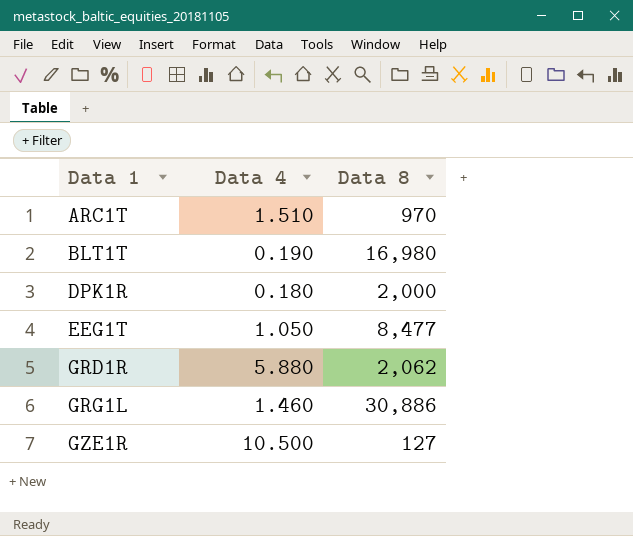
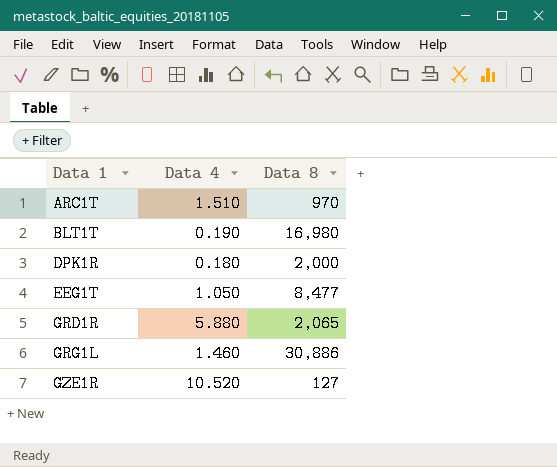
GRD1R | Data 8: 2,062 -> 2,065
GZE1R | Data 4: 10.500 -> 10.520

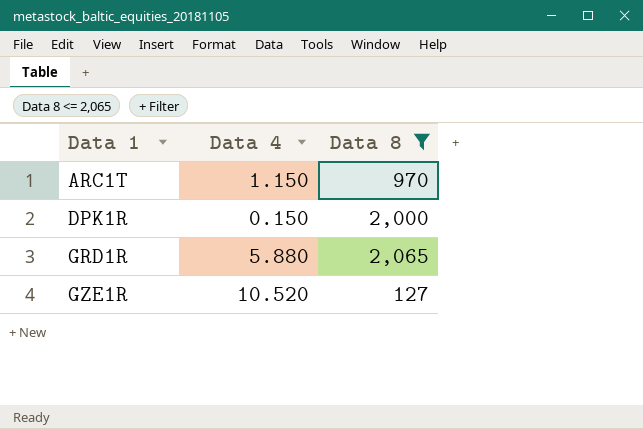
filter: none -> Data 8 <= 2,065
ARC1T | Data 4: 1.510 -> 1.150
DPK1R | Data 4: 0.180 -> 0.150

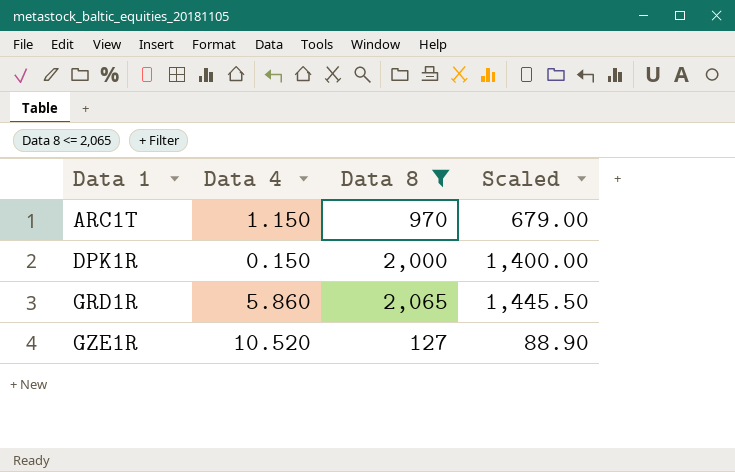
column Scaled | formula: none -> [Data 8] * 0.7
GRD1R | Data 4: 5.880 -> 5.860

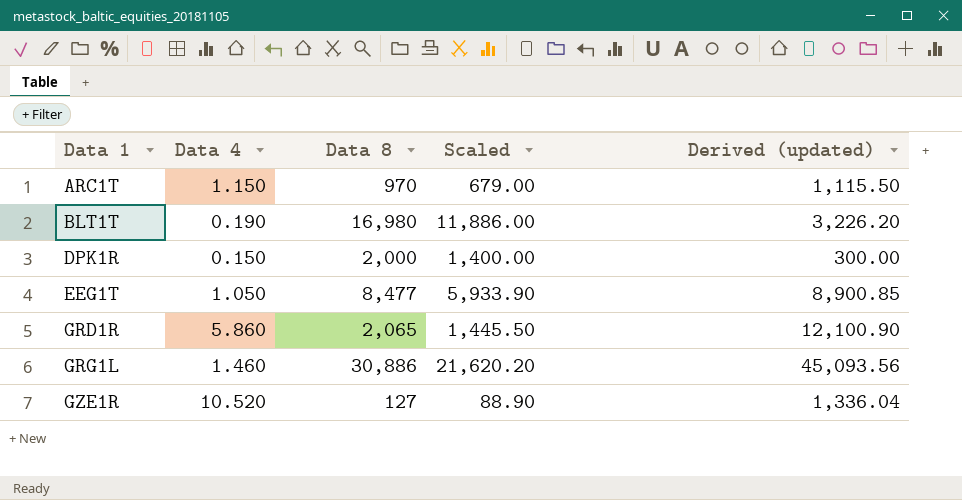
filter: Data 8 <= 2,065 -> none
column Derived (updated) | formula: none -> [Data 4] * [Data 8]

